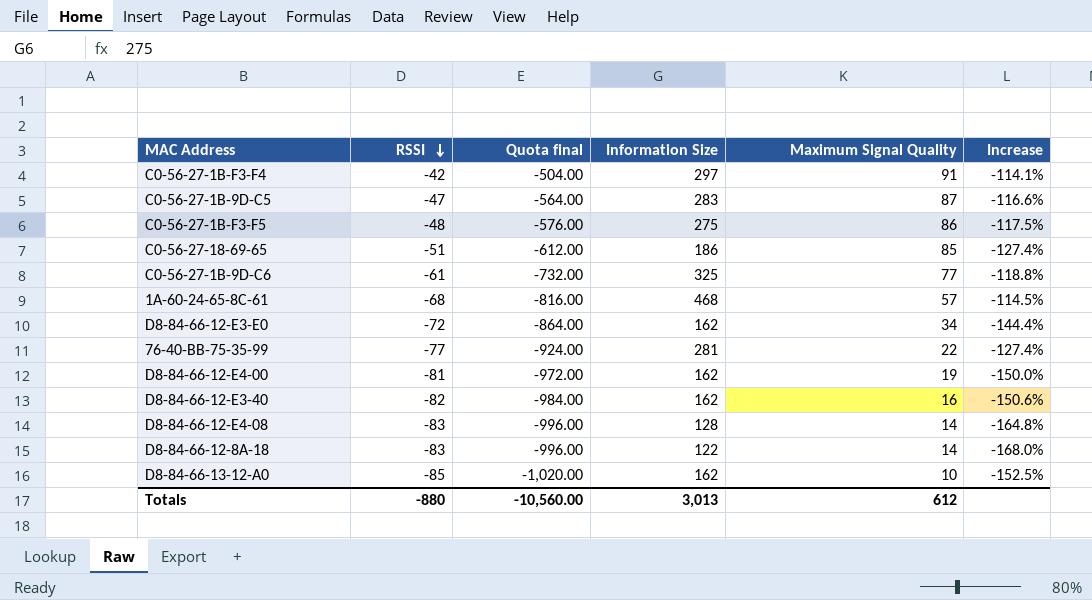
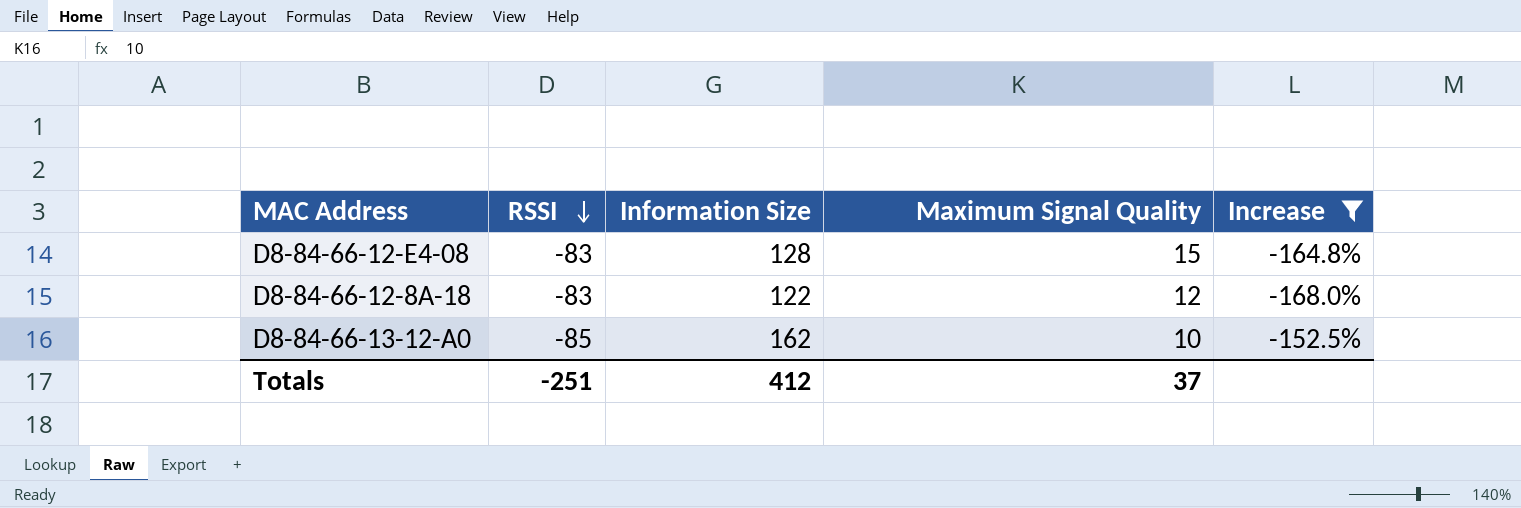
filter: none -> Increase <= -152.5%
column Quota final | formula: [RSSI] * 12 -> none
D8-84-66-12-E4-08 | Maximum Signal Quality: 14 -> 15
D8-84-66-12-8A-18 | Maximum Signal Quality: 14 -> 12
Totals | RSSI: -880 -> -251
Totals | Information Size: 3,013 -> 412
Totals | Maximum Signal Quality: 612 -> 37

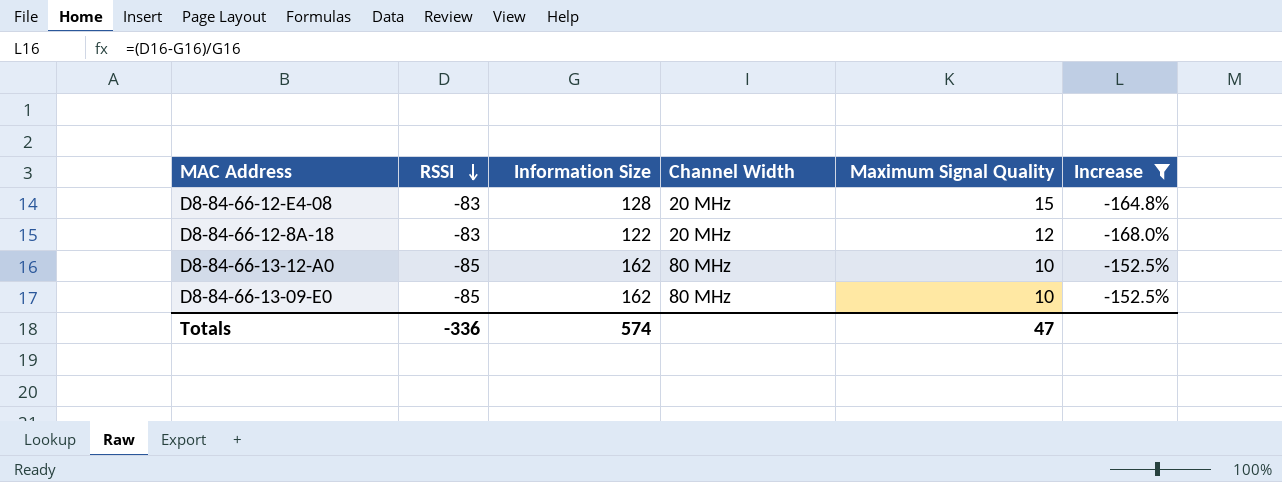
column Channel Width | position: none -> 4
row D8-84-66-13-09-E0: none -> -85 | 162 | 80 MHz | 10 | -152.5%
Totals | RSSI: -251 -> -336
Totals | Information Size: 412 -> 574
Totals | Maximum Signal Quality: 37 -> 47

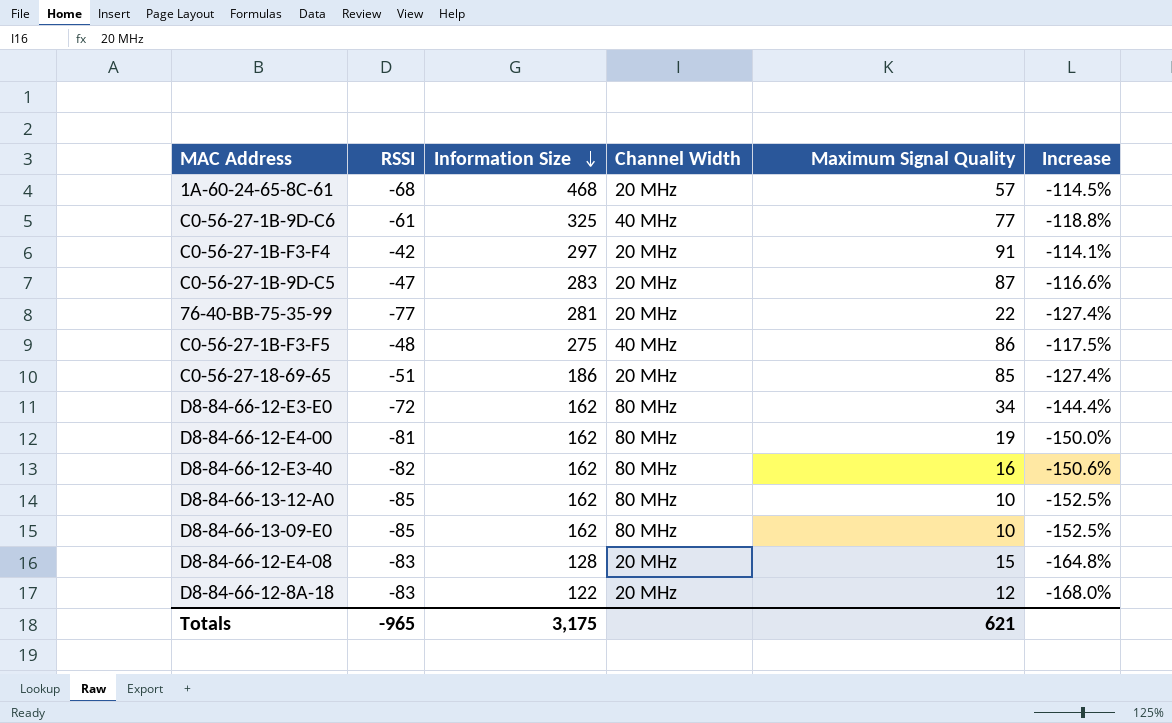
filter: Increase <= -152.5% -> none
row order: RSSI descending -> Information Size descending
Totals | RSSI: -336 -> -965
Totals | Information Size: 574 -> 3,175
Totals | Maximum Signal Quality: 47 -> 621

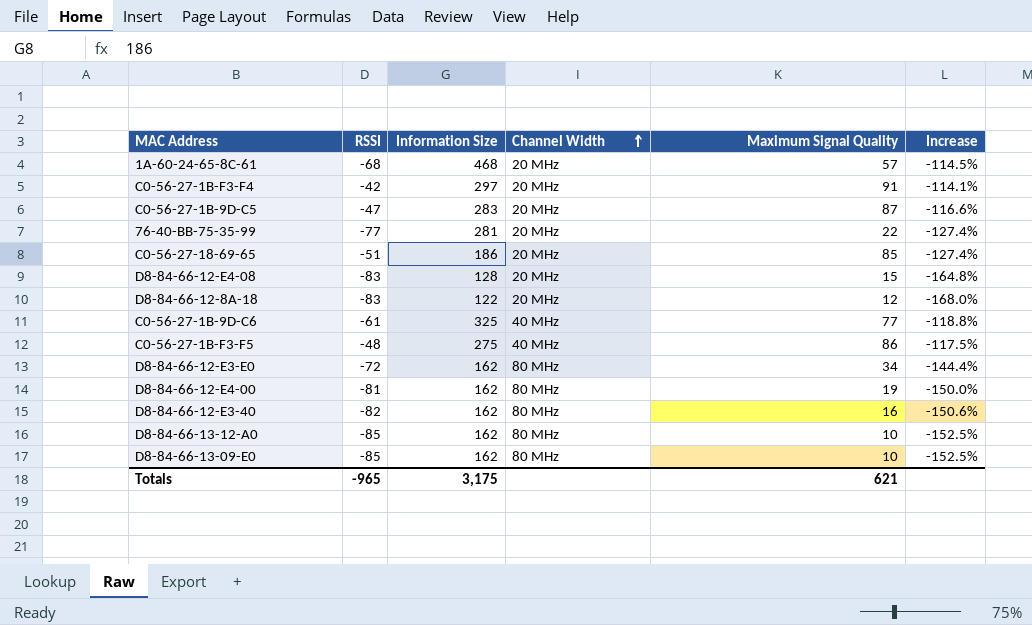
row order: Information Size descending -> Channel Width ascending

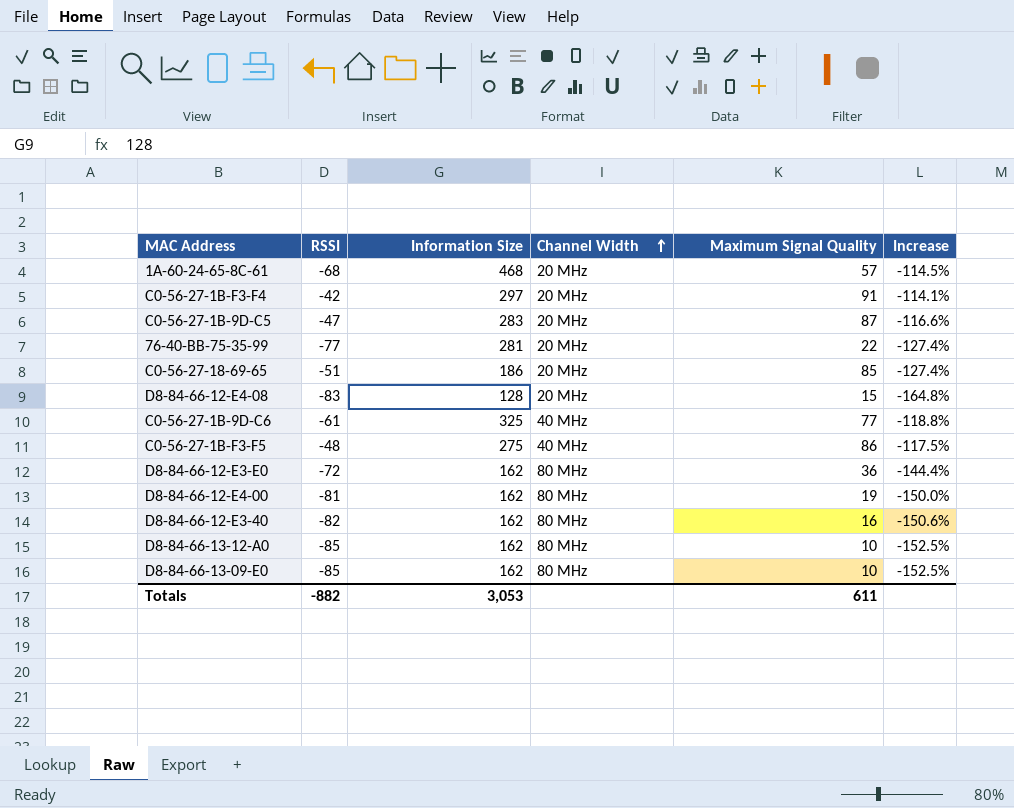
row D8-84-66-12-8A-18: -83 | 122 | 20 MHz | 12 | -168.0% -> none
D8-84-66-12-E3-E0 | Maximum Signal Quality: 34 -> 36
Totals | RSSI: -965 -> -882
Totals | Information Size: 3,175 -> 3,053
Totals | Maximum Signal Quality: 621 -> 611

